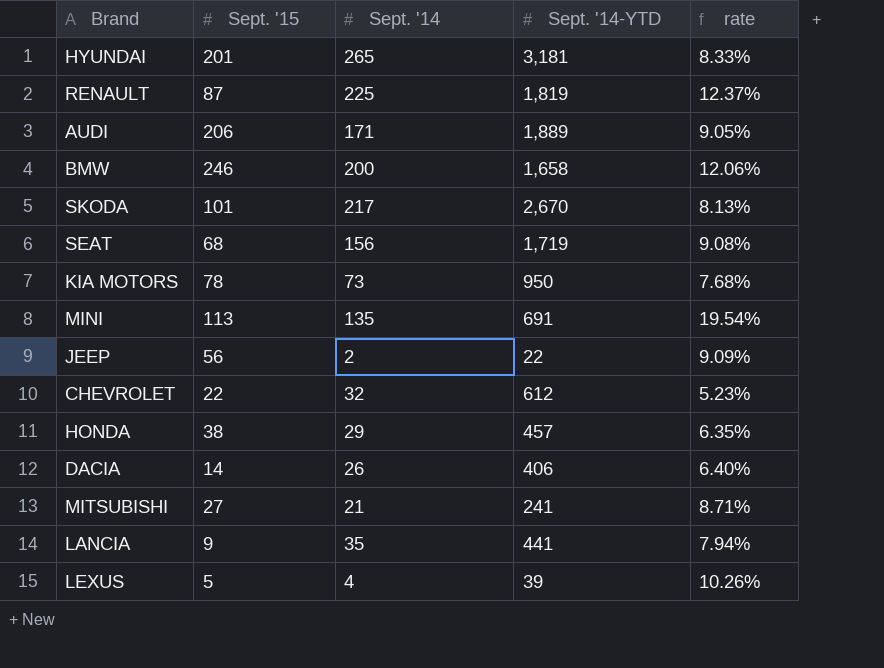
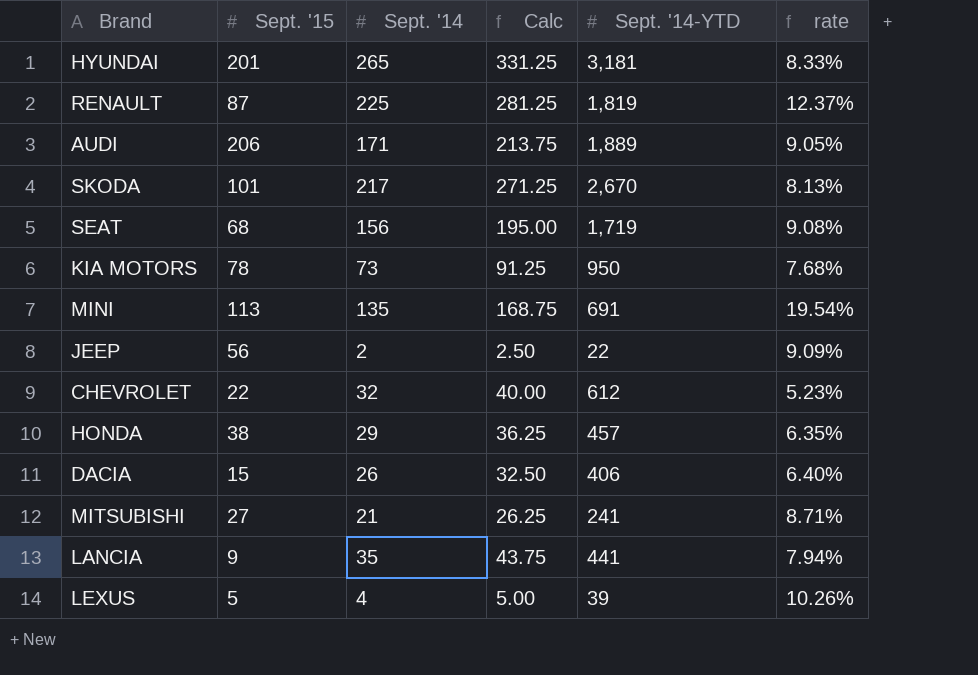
column Calc | formula: none -> [Sept. '14] * 1.25
row BMW: 246 | 200 | 1,658 | 12.06% -> none
DACIA | Sept. '15: 14 -> 15

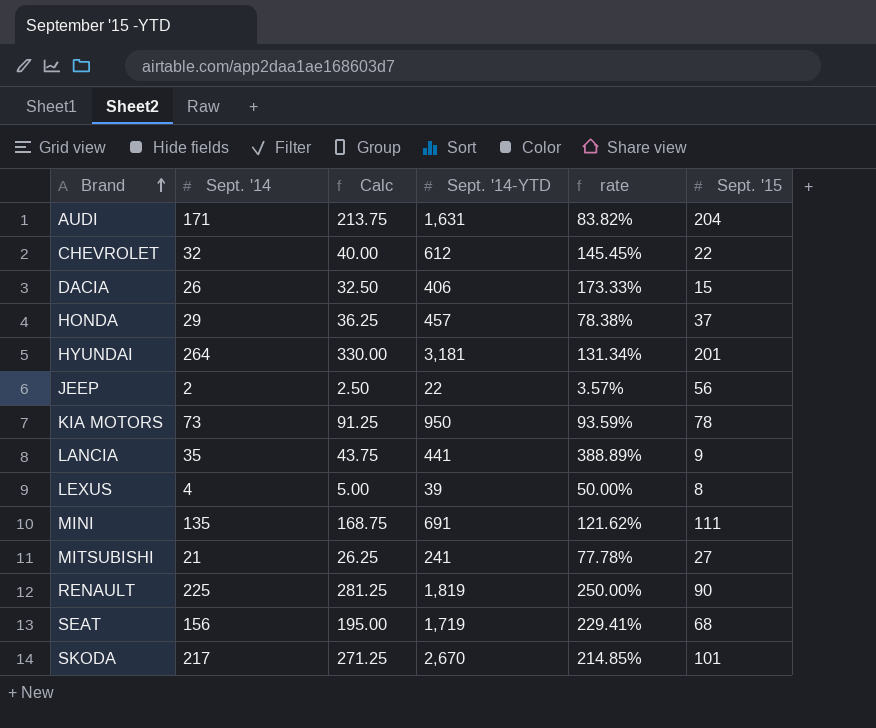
row order: none -> Brand ascending
column rate | formula: [Sept. '14] / [Sept. '14-YTD] -> [Sept. '14] / [Sept. '15]
column Sept. '15 | position: 2 -> 6
AUDI | Sept. '14-YTD: 1,889 -> 1,631
AUDI | Sept. '15: 206 -> 204
HONDA | Sept. '15: 38 -> 37
HYUNDAI | Sept. '14: 265 -> 264
HYUNDAI | Calc: 331.25 -> 330.00
LEXUS | Sept. '15: 5 -> 8
MINI | Sept. '15: 113 -> 111
RENAULT | Sept. '15: 87 -> 90

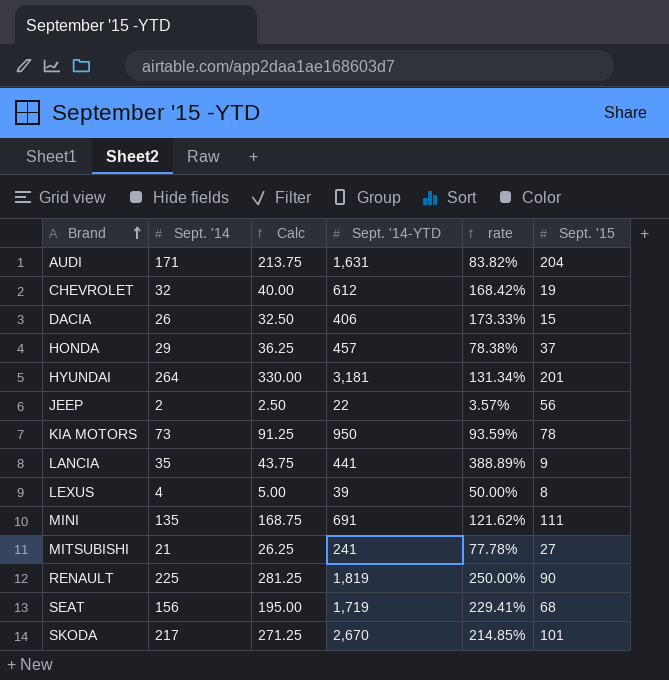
CHEVROLET | rate: 145.45% -> 168.42%
CHEVROLET | Sept. '15: 22 -> 19

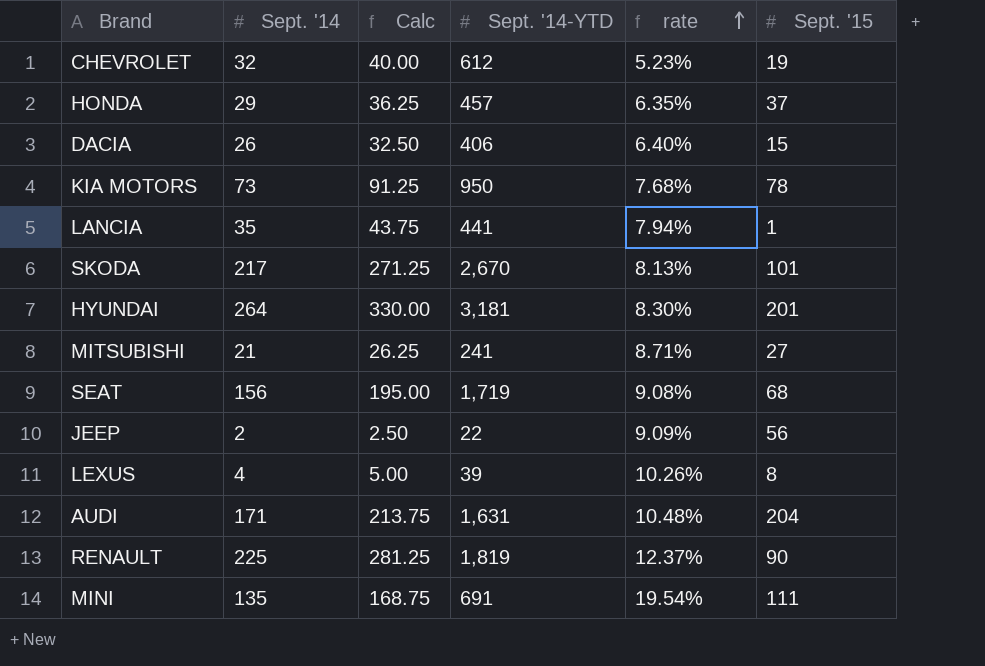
row order: Brand ascending -> rate ascending
column rate | formula: [Sept. '14] / [Sept. '15] -> [Sept. '14] / [Sept. '14-YTD]
LANCIA | Sept. '15: 9 -> 1

